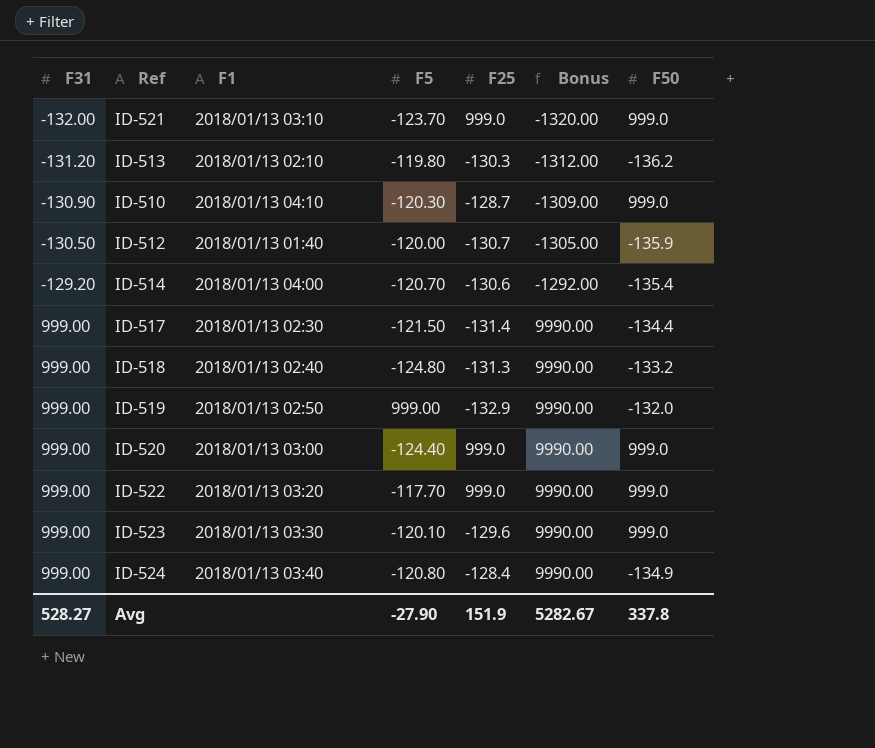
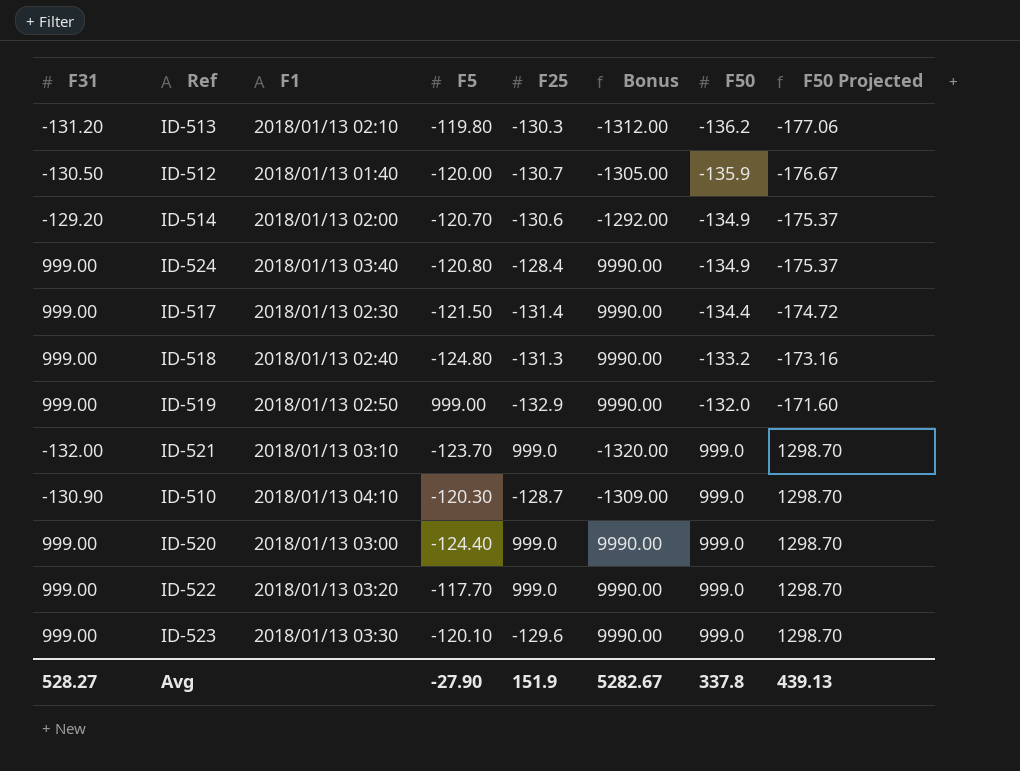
row order: F31 ascending -> F50 ascending
column F50 Projected | formula: none -> [F50] * 1.3
ID-514 | F1: 2018/01/13 04:00 -> 2018/01/13 02:00
ID-514 | F50: -135.4 -> -134.9

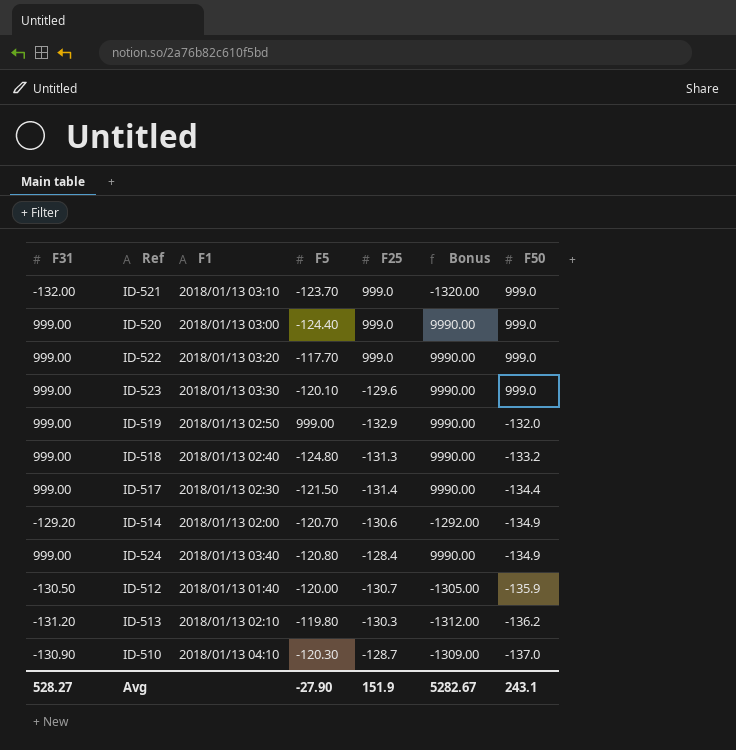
row order: F50 ascending -> F50 descending
column F50 Projected | formula: [F50] * 1.3 -> none
ID-510 | F50: 999.0 -> -137.0
Avg | F50: 337.8 -> 243.1

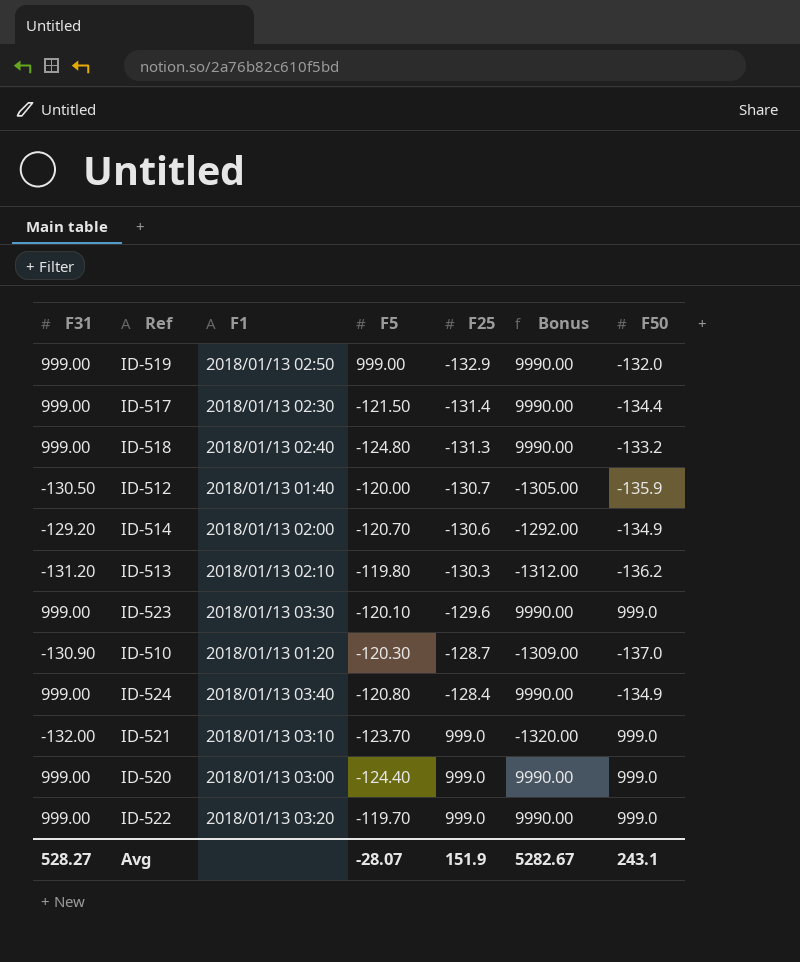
row order: F50 descending -> F25 ascending
ID-510 | F1: 2018/01/13 04:10 -> 2018/01/13 01:20
ID-522 | F5: -117.70 -> -119.70
Avg | F5: -27.90 -> -28.07

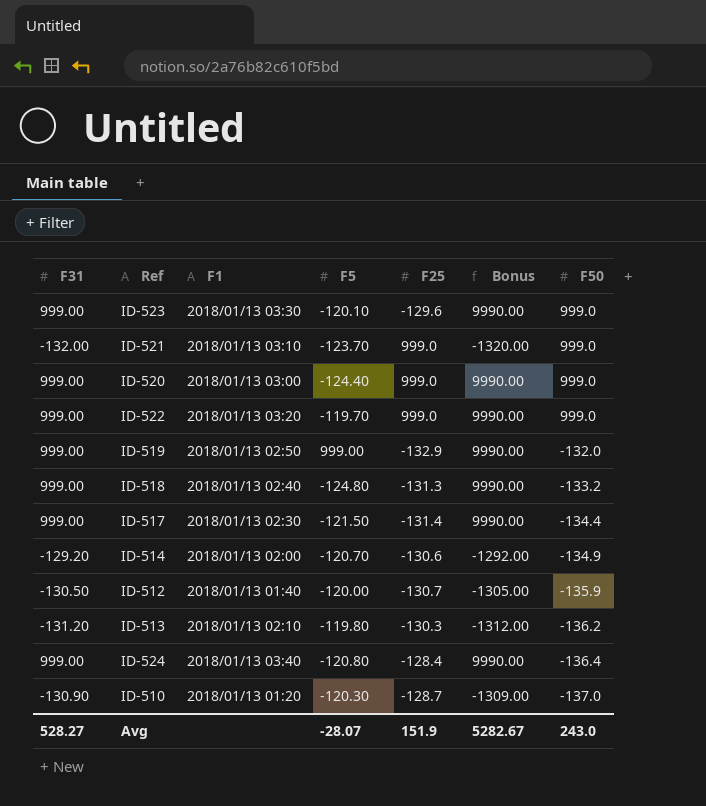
row order: F25 ascending -> F50 descending
ID-524 | F50: -134.9 -> -136.4
Avg | F50: 243.1 -> 243.0

